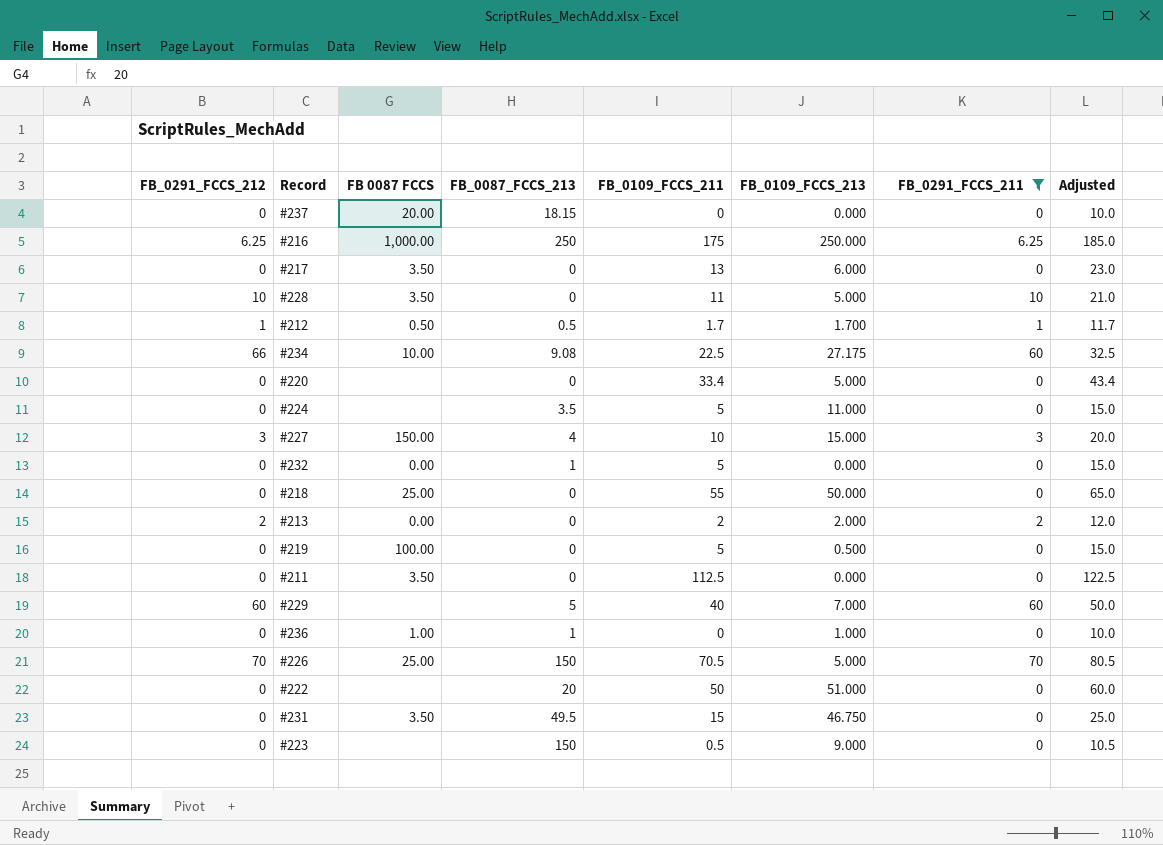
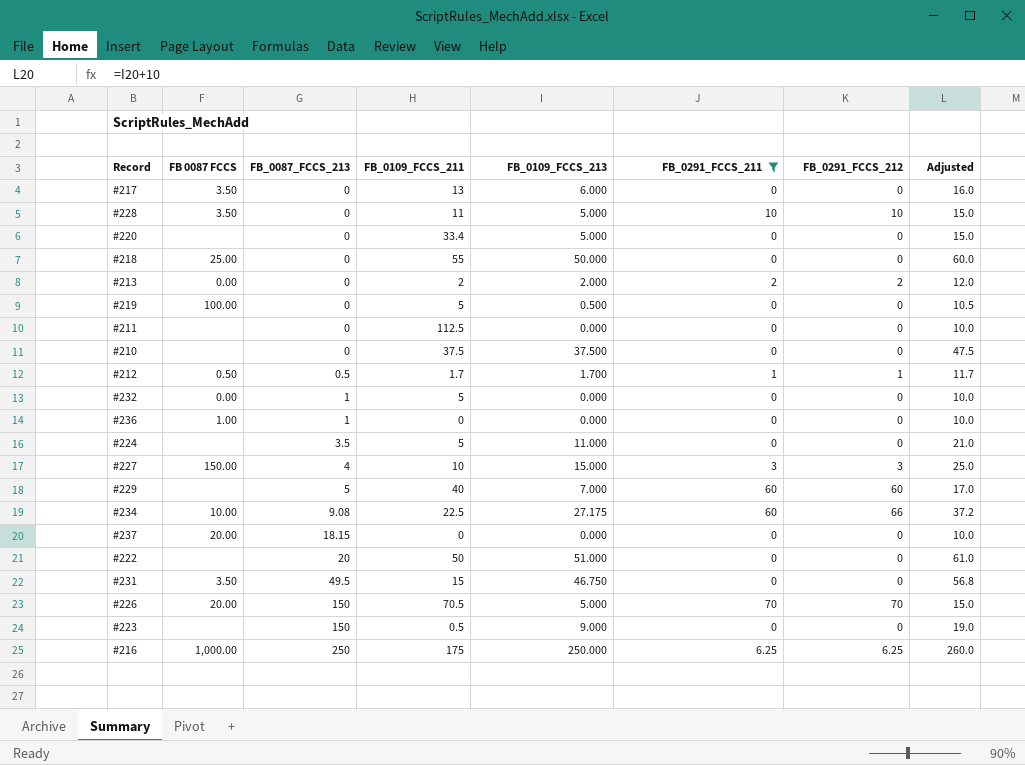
row order: none -> FB_0087_FCCS_213 ascending
column FB_0291_FCCS_212 | position: 1 -> 7
column Adjusted | formula: [FB_0109_FCCS_211] + 10 -> [FB_0109_FCCS_213] + 10
#211 | FB 0087 FCCS: 3.50 -> none
row #210: none -> none | 0 | 37.5 | 37.500 | 0 | 0 | 47.5
#236 | FB_0109_FCCS_213: 1.000 -> 0.000
#226 | FB 0087 FCCS: 25.00 -> 20.00

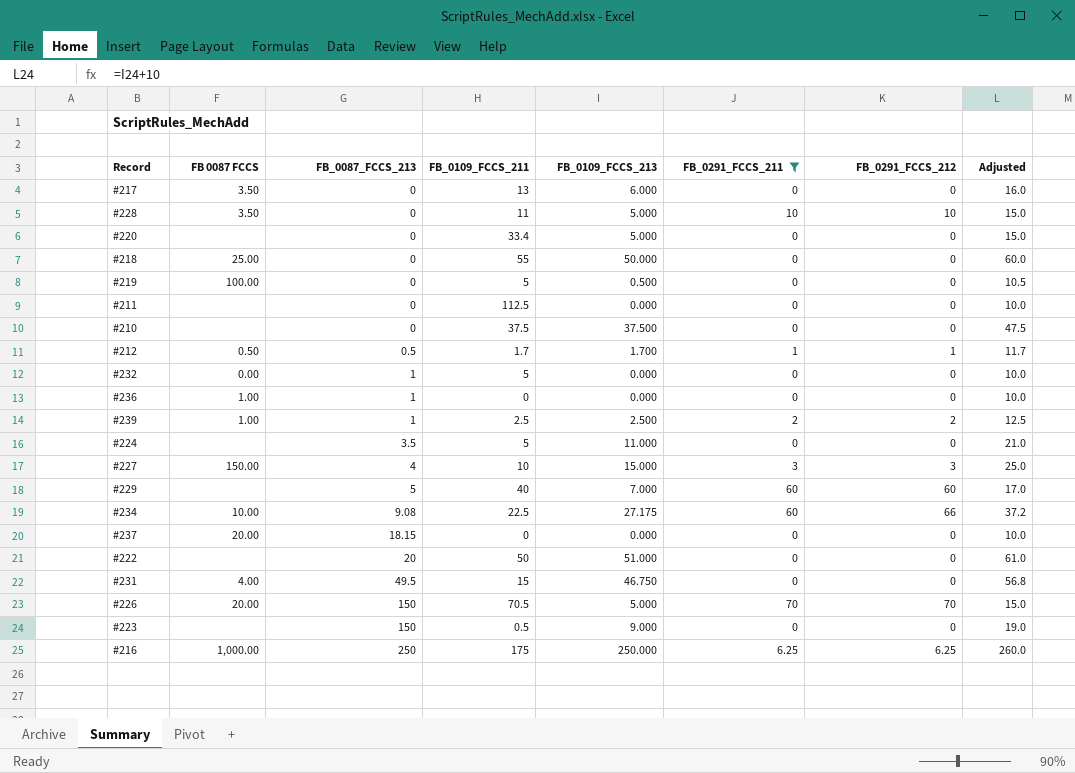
row #213: 0.00 | 0 | 2 | 2.000 | 2 | 2 | 12.0 -> none
row #239: none -> 1.00 | 1 | 2.5 | 2.500 | 2 | 2 | 12.5
#231 | FB 0087 FCCS: 3.50 -> 4.00

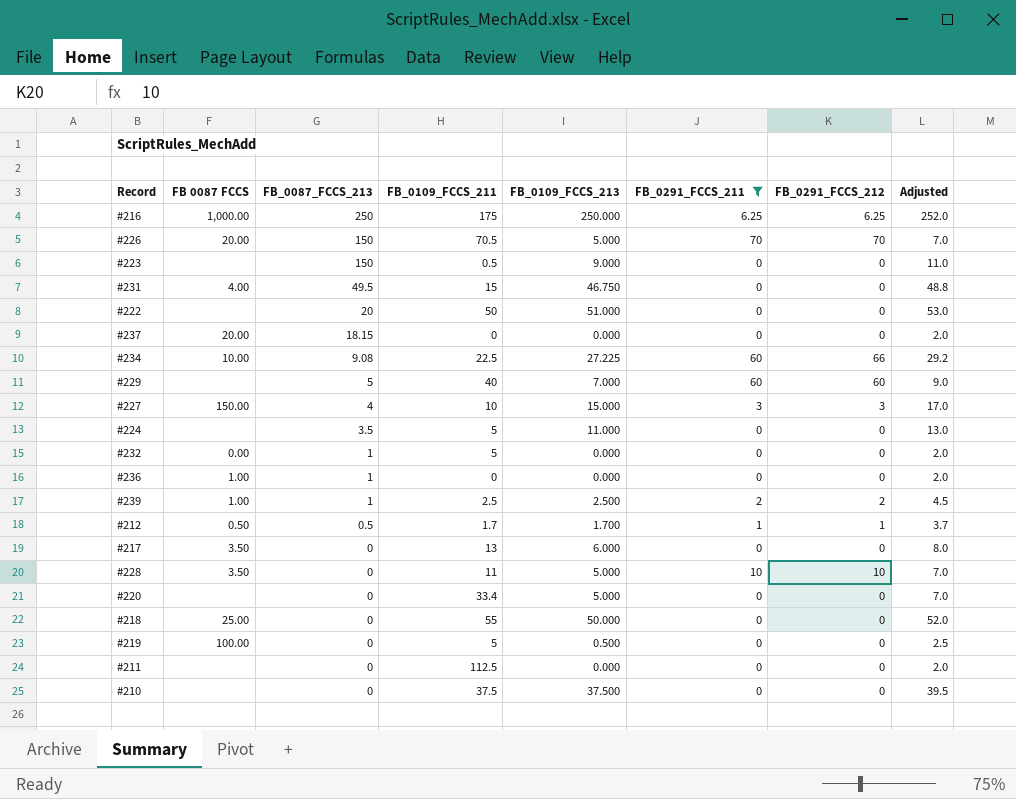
row order: FB_0087_FCCS_213 ascending -> FB_0087_FCCS_213 descending
column Adjusted | formula: [FB_0109_FCCS_213] + 10 -> [FB_0109_FCCS_213] + 2
#234 | FB_0109_FCCS_213: 27.175 -> 27.225

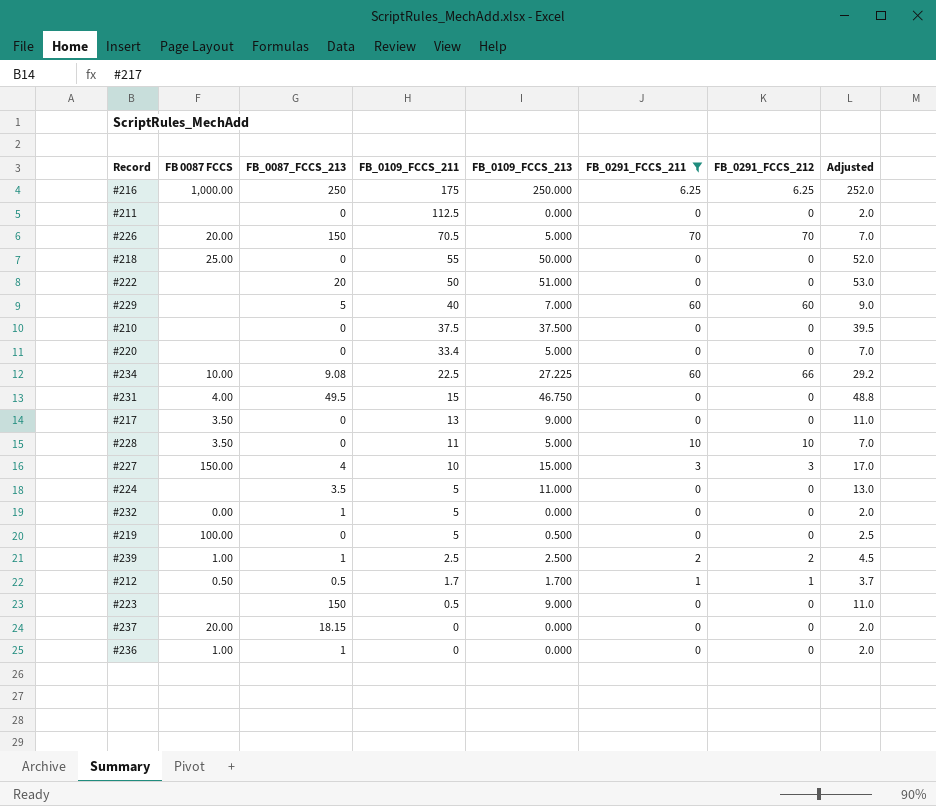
row order: FB_0087_FCCS_213 descending -> FB_0109_FCCS_211 descending
#217 | FB_0109_FCCS_213: 6.000 -> 9.000
#217 | Adjusted: 8.0 -> 11.0

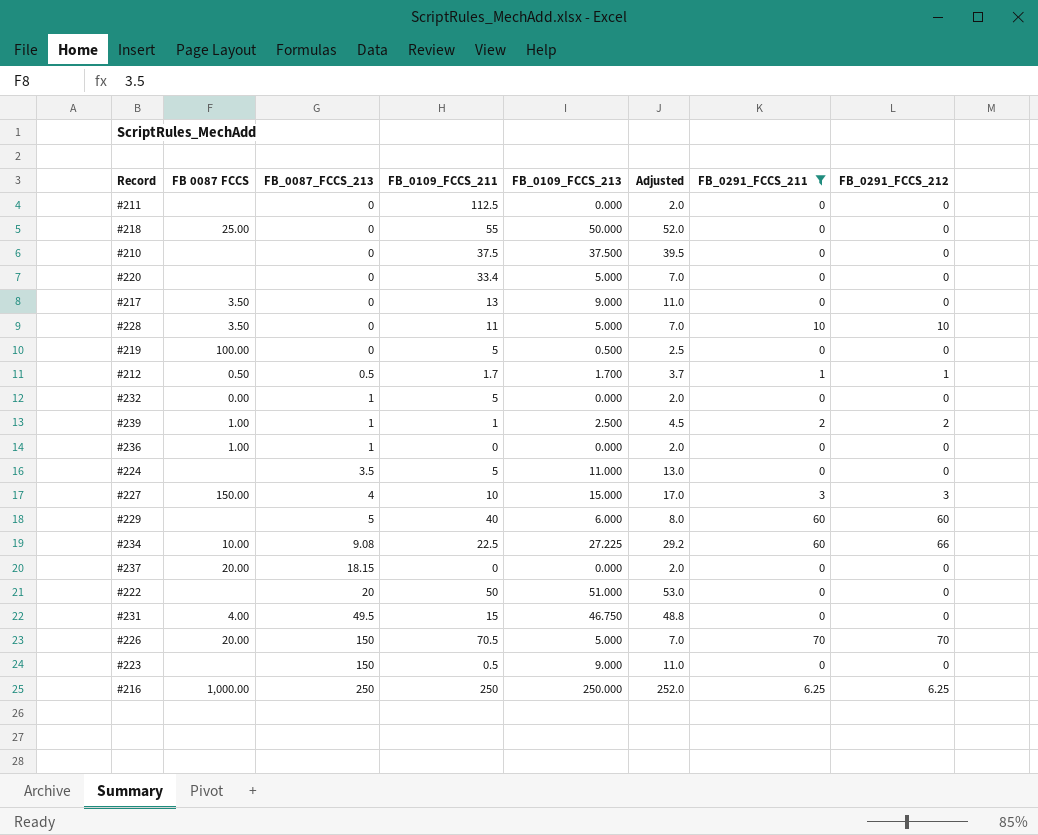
row order: FB_0109_FCCS_211 descending -> FB_0087_FCCS_213 ascending
column Adjusted | position: 8 -> 6
#239 | FB_0109_FCCS_211: 2.5 -> 1
#229 | FB_0109_FCCS_213: 7.000 -> 6.000
#229 | Adjusted: 9.0 -> 8.0
#216 | FB_0109_FCCS_211: 175 -> 250

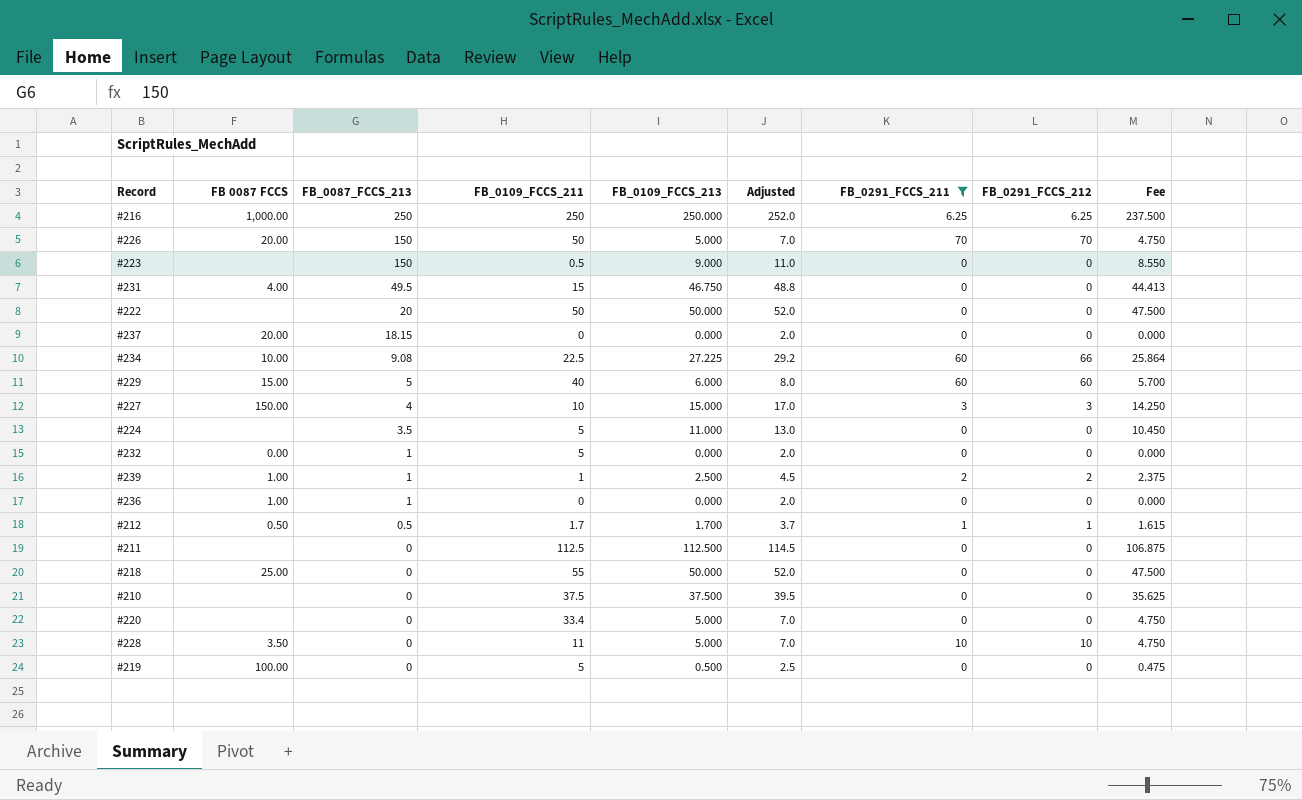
row order: FB_0087_FCCS_213 ascending -> FB_0087_FCCS_213 descending
column Fee | formula: none -> [FB_0109_FCCS_213] * 0.95
row #217: 3.50 | 0 | 13 | 9.000 | 11.0 | 0 | 0 -> none
#226 | FB_0109_FCCS_211: 70.5 -> 50
#222 | FB_0109_FCCS_213: 51.000 -> 50.000
#222 | Adjusted: 53.0 -> 52.0
#229 | FB 0087 FCCS: none -> 15.00
#211 | FB_0109_FCCS_213: 0.000 -> 112.500
#211 | Adjusted: 2.0 -> 114.5

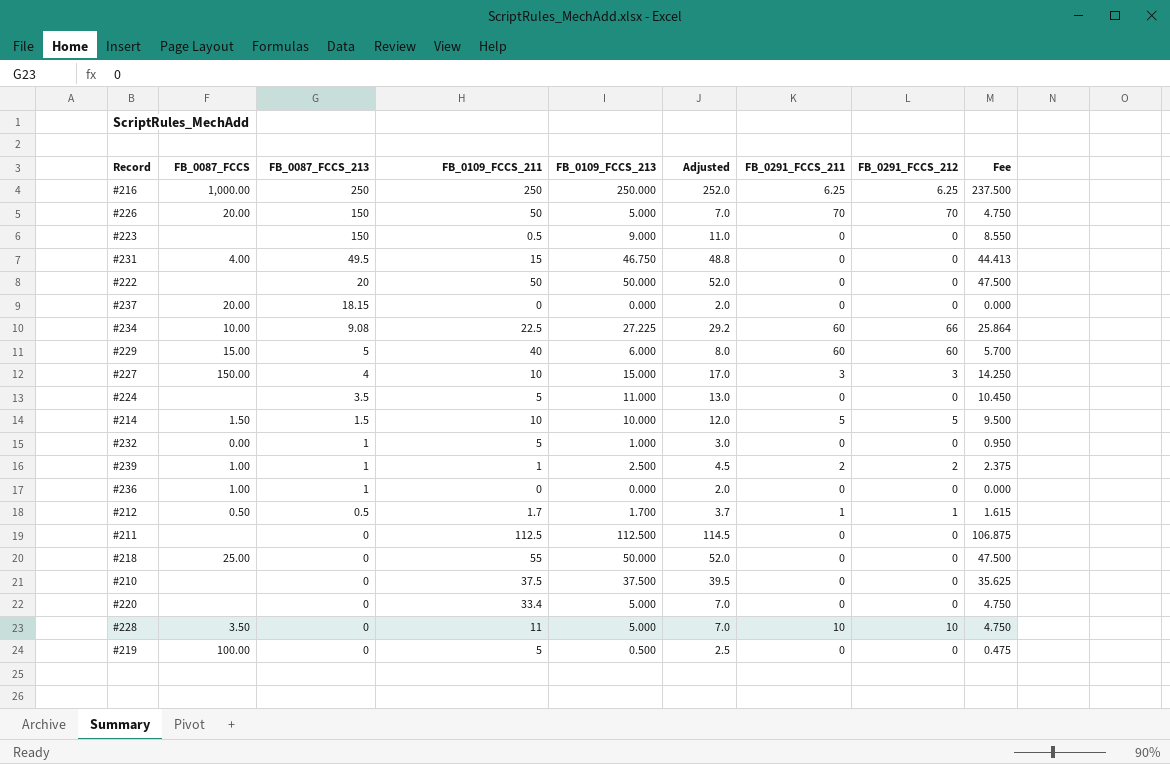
filter: FB_0291_FCCS_211 != 5 -> none
column name: FB 0087 FCCS -> FB_0087_FCCS
#232 | FB_0109_FCCS_213: 0.000 -> 1.000
#232 | Adjusted: 2.0 -> 3.0
#232 | Fee: 0.000 -> 0.950

